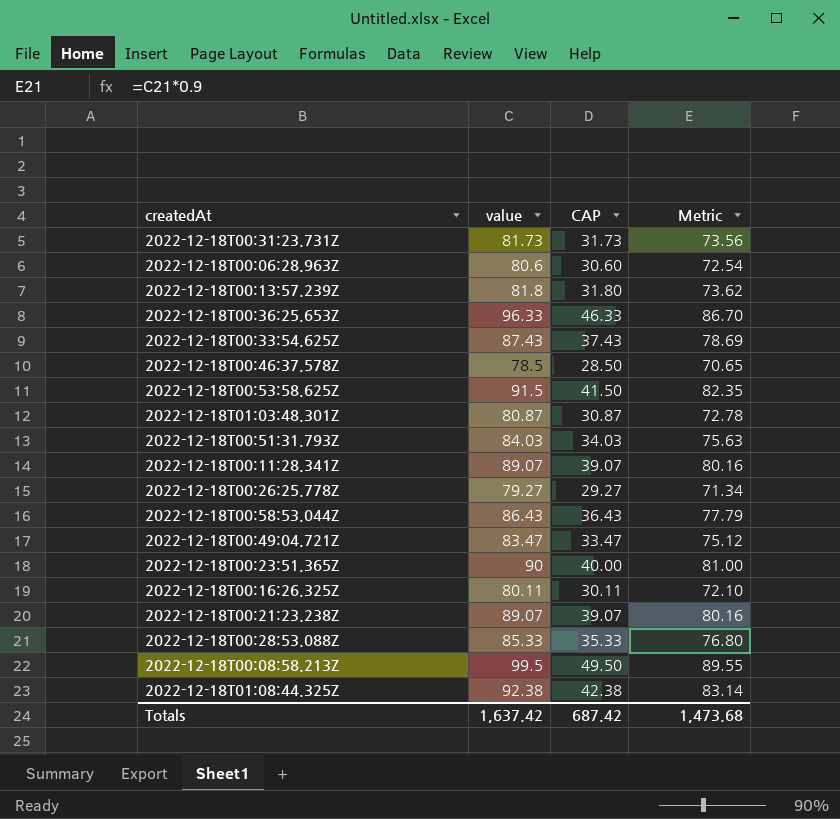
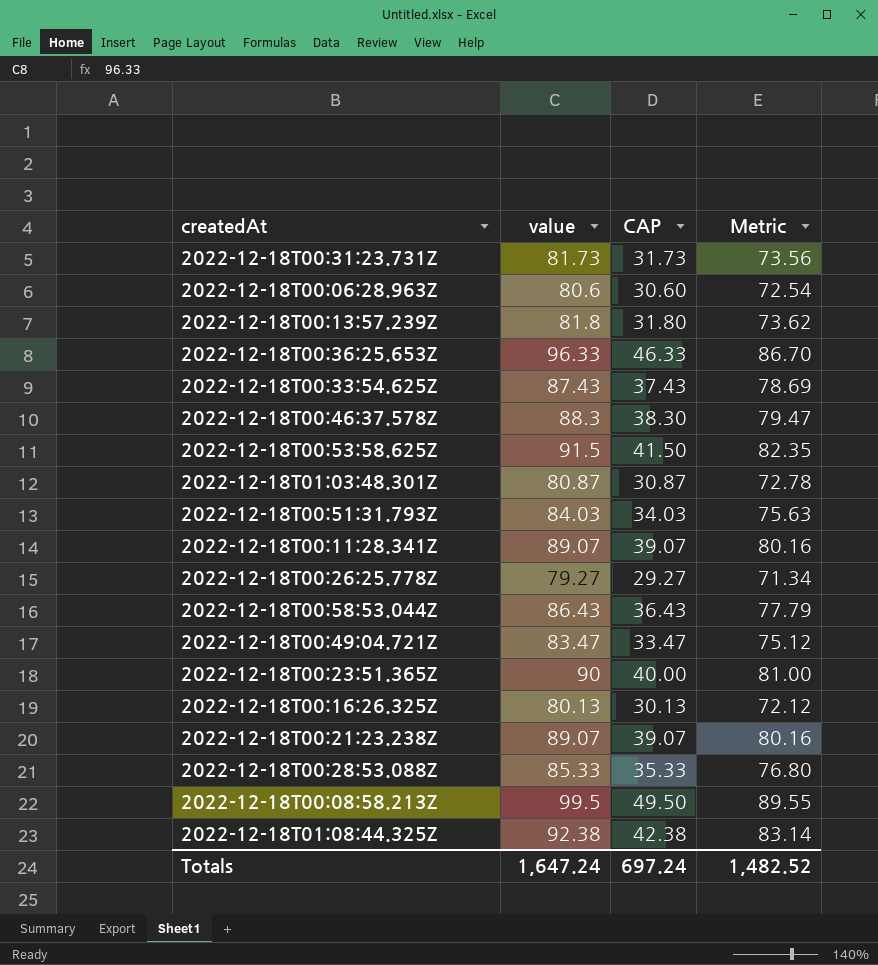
2022-12-18T00:46:37.578Z | value: 78.5 -> 88.3
2022-12-18T00:46:37.578Z | CAP: 28.50 -> 38.30
2022-12-18T00:46:37.578Z | Metric: 70.65 -> 79.47
2022-12-18T00:16:26.325Z | value: 80.11 -> 80.13
2022-12-18T00:16:26.325Z | CAP: 30.11 -> 30.13
2022-12-18T00:16:26.325Z | Metric: 72.10 -> 72.12
Totals | value: 1,637.42 -> 1,647.24
Totals | CAP: 687.42 -> 697.24
Totals | Metric: 1,473.68 -> 1,482.52

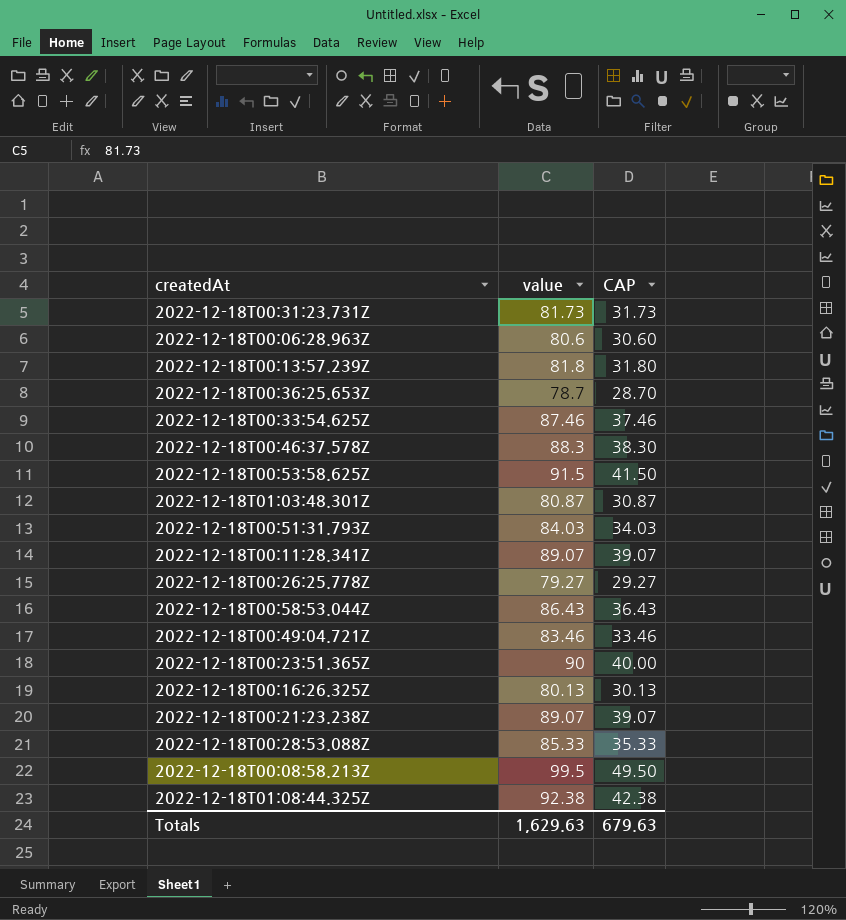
column Metric | formula: [value] * 0.9 -> none
2022-12-18T00:36:25.653Z | value: 96.33 -> 78.7
2022-12-18T00:36:25.653Z | CAP: 46.33 -> 28.70
2022-12-18T00:33:54.625Z | value: 87.43 -> 87.46
2022-12-18T00:33:54.625Z | CAP: 37.43 -> 37.46
2022-12-18T00:49:04.721Z | value: 83.47 -> 83.46
2022-12-18T00:49:04.721Z | CAP: 33.47 -> 33.46
Totals | value: 1,647.24 -> 1,629.63
Totals | CAP: 697.24 -> 679.63

